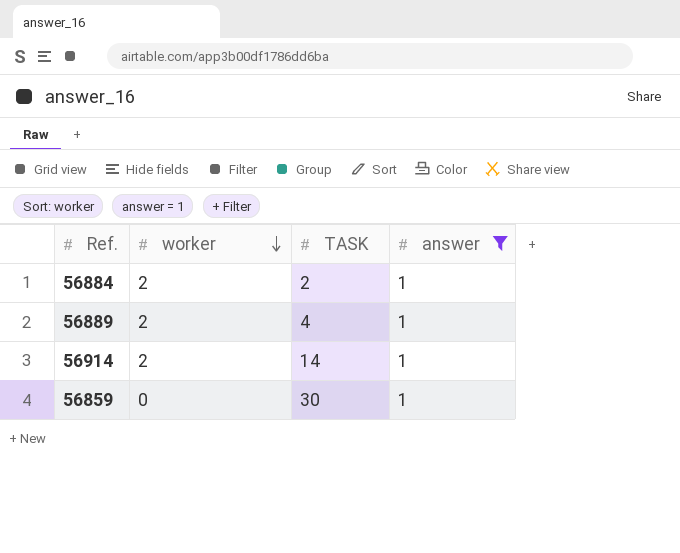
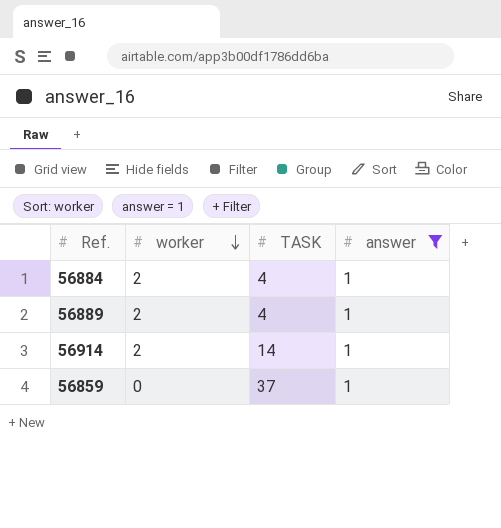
56884 | TASK: 2 -> 4
56859 | TASK: 30 -> 37

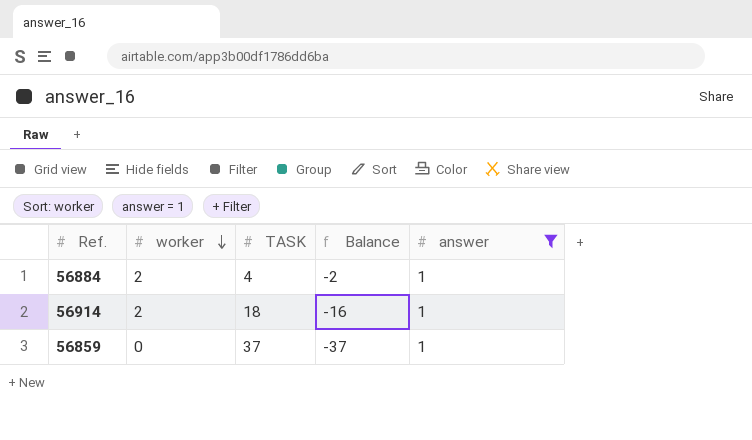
column Balance | formula: none -> [worker] - [TASK]
row 56889: 2 | 4 | 1 -> none
56914 | TASK: 14 -> 18

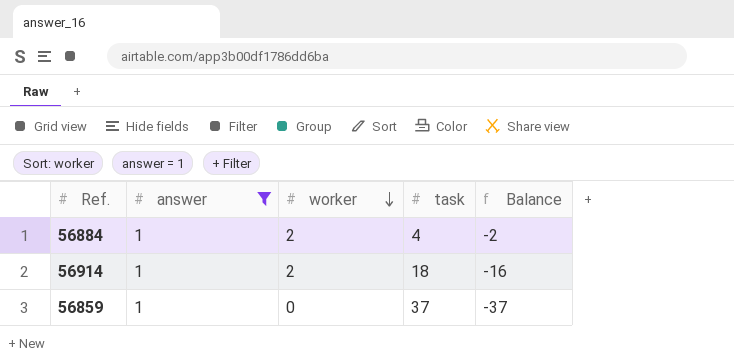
column answer | position: 5 -> 2
column name: TASK -> task

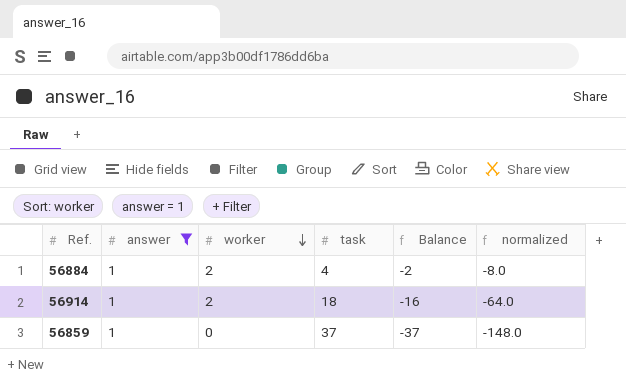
column normalized | formula: none -> [Balance] * 4

